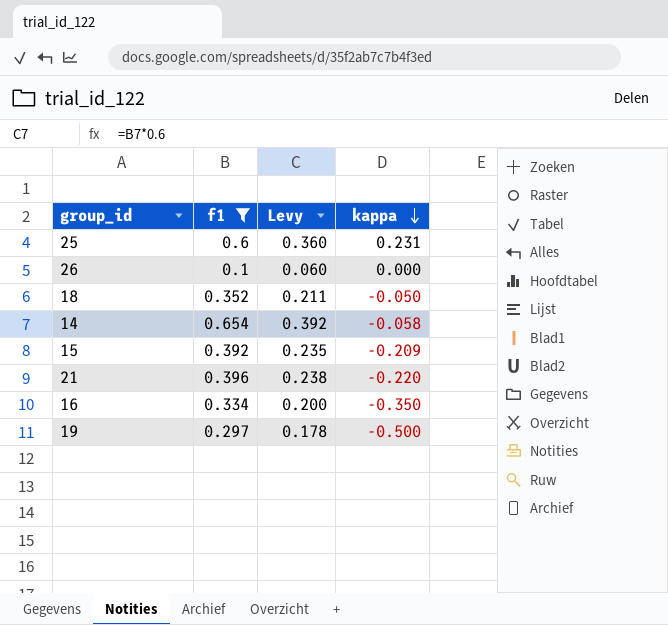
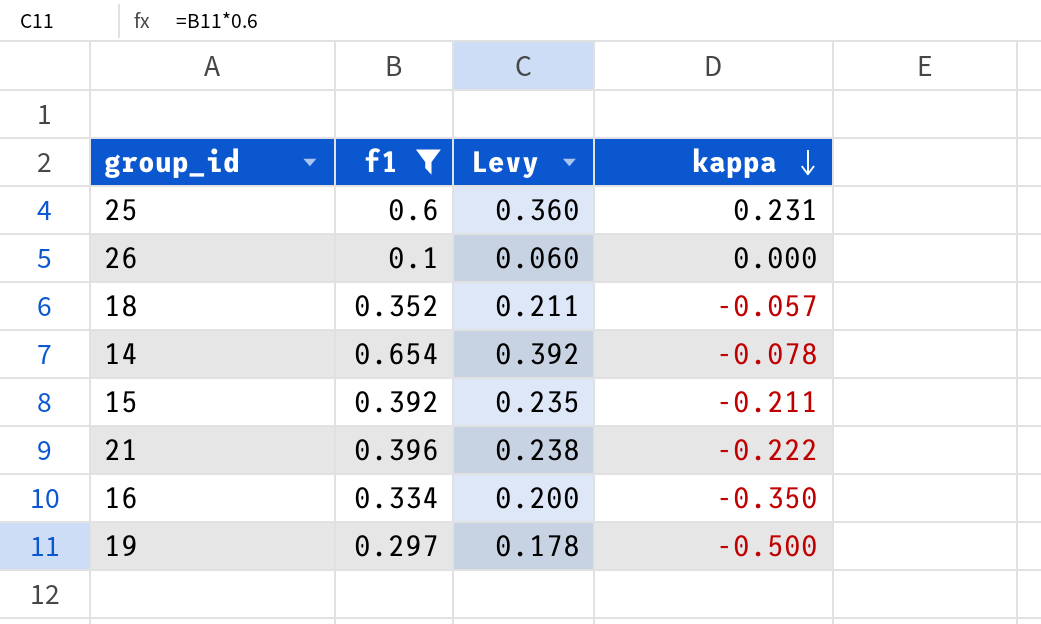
18 | kappa: -0.050 -> -0.057
14 | kappa: -0.058 -> -0.078
15 | kappa: -0.209 -> -0.211
21 | kappa: -0.220 -> -0.222

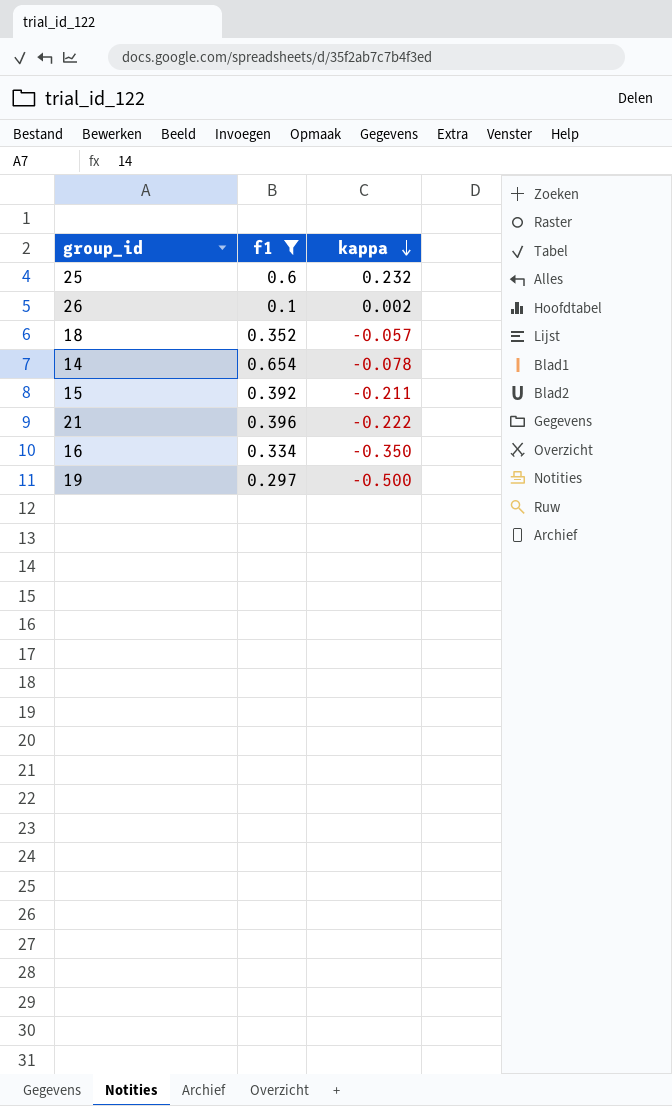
column Levy | formula: [f1] * 0.6 -> none
25 | kappa: 0.231 -> 0.232
26 | kappa: 0.000 -> 0.002

